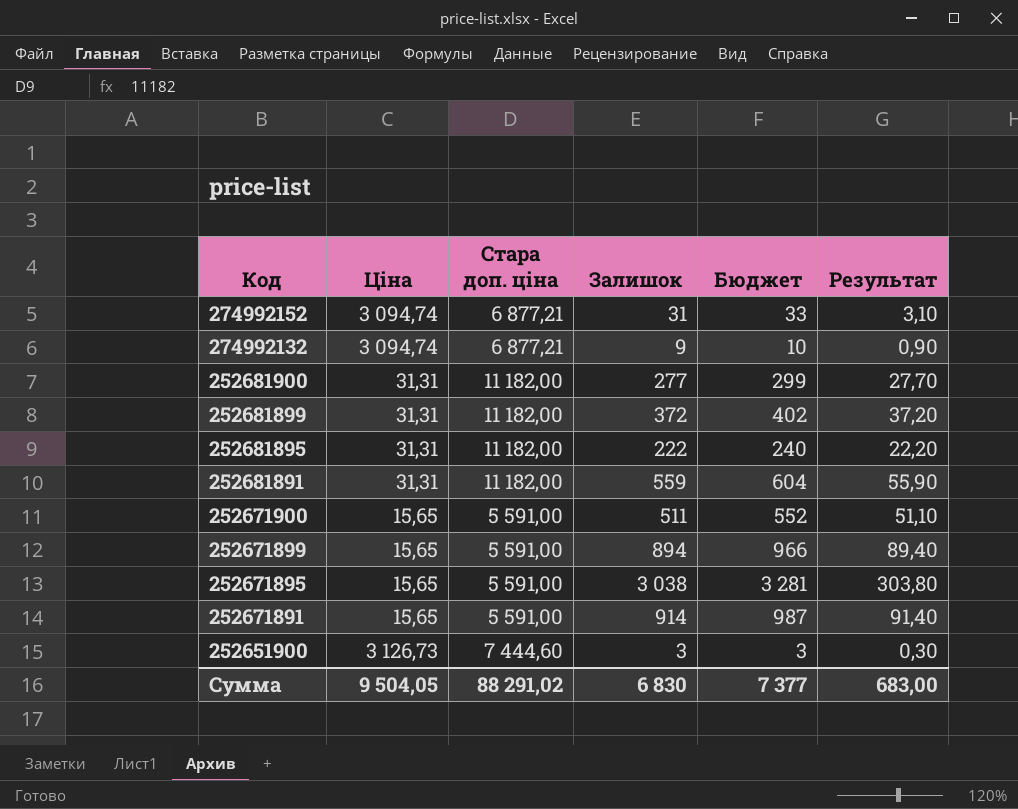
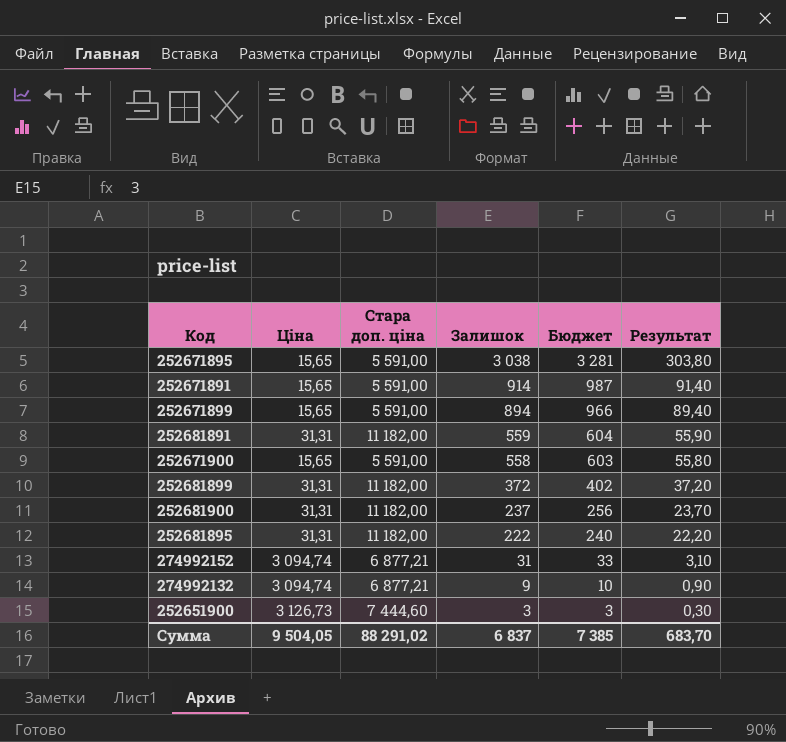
row order: Код descending -> Залишок descending
252671900 | Залишок: 511 -> 558
252671900 | Бюджет: 552 -> 603
252671900 | Результат: 51,10 -> 55,80
252681900 | Залишок: 277 -> 237
252681900 | Бюджет: 299 -> 256
252681900 | Результат: 27,70 -> 23,70
Сумма | Залишок: 6 830 -> 6 837
Сумма | Бюджет: 7 377 -> 7 385
Сумма | Результат: 683,00 -> 683,70

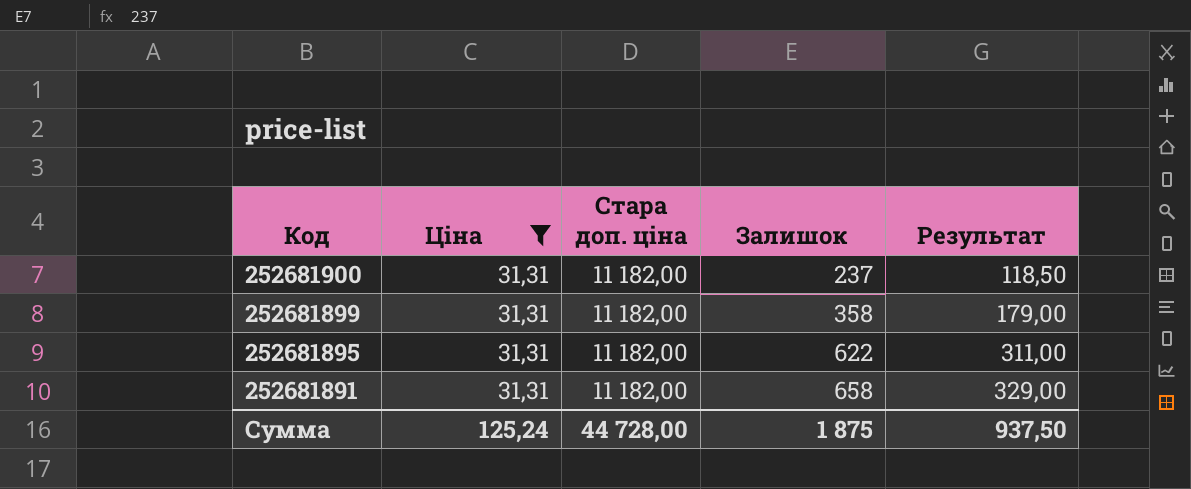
filter: none -> Ціна = 31,31
row order: Залишок descending -> Код descending
column Бюджет | formula: [Залишок] * 1,08 -> none
column Результат | formula: [Залишок] * 0,1 -> [Залишок] * 0,5
252681899 | Залишок: 372 -> 358
252681895 | Залишок: 222 -> 622
252681891 | Залишок: 559 -> 658
Сумма | Ціна: 9 504,05 -> 125,24
Сумма | Стара доп. ціна: 88 291,02 -> 44 728,00
Сумма | Залишок: 6 837 -> 1 875
Сумма | Результат: 683,70 -> 937,50

